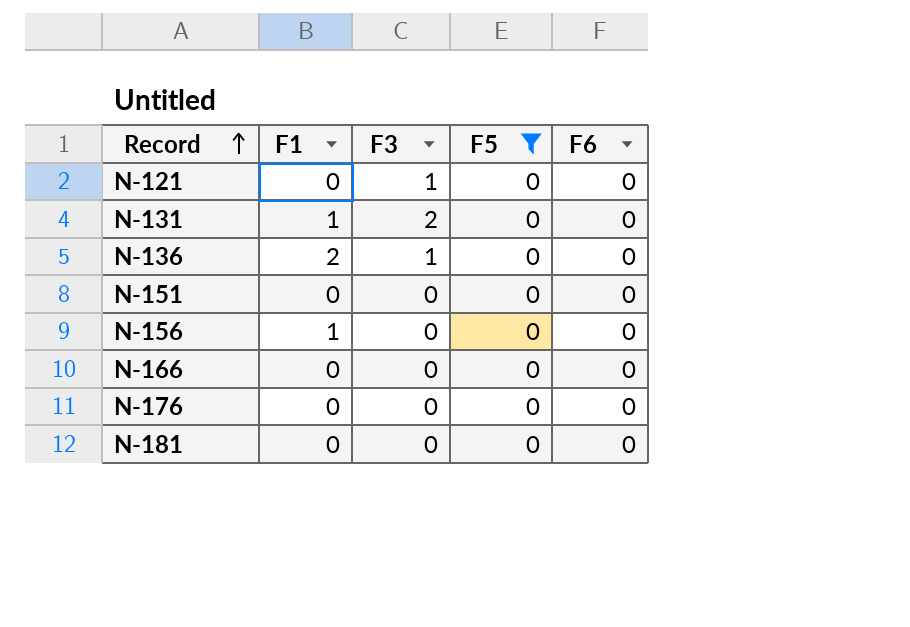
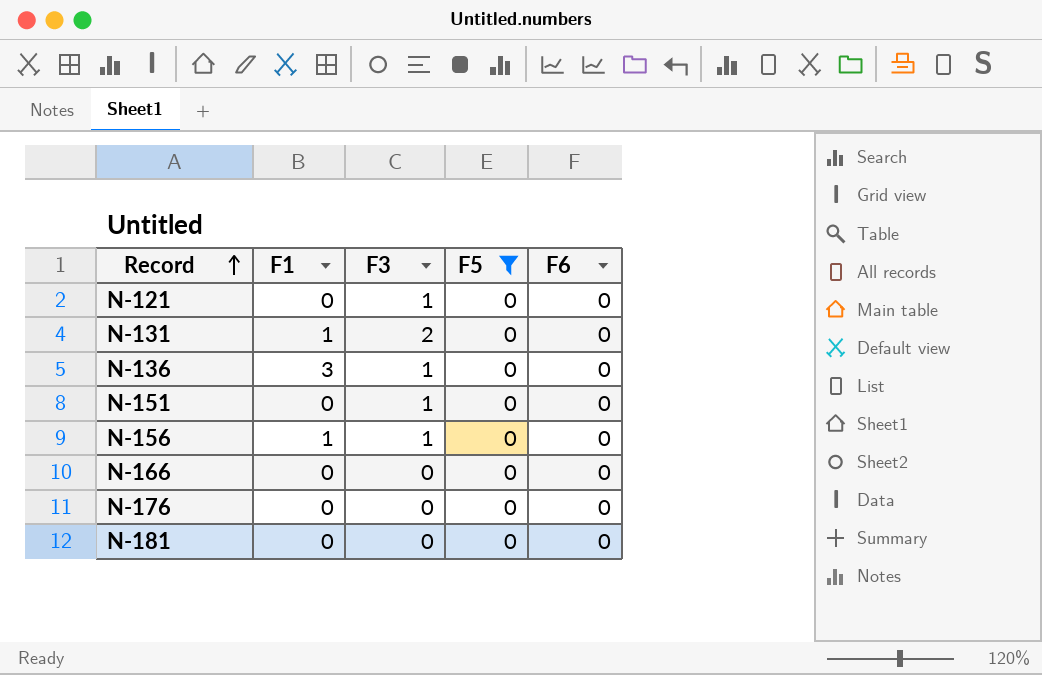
N-136 | F1: 2 -> 3
N-151 | F3: 0 -> 1
N-156 | F3: 0 -> 1

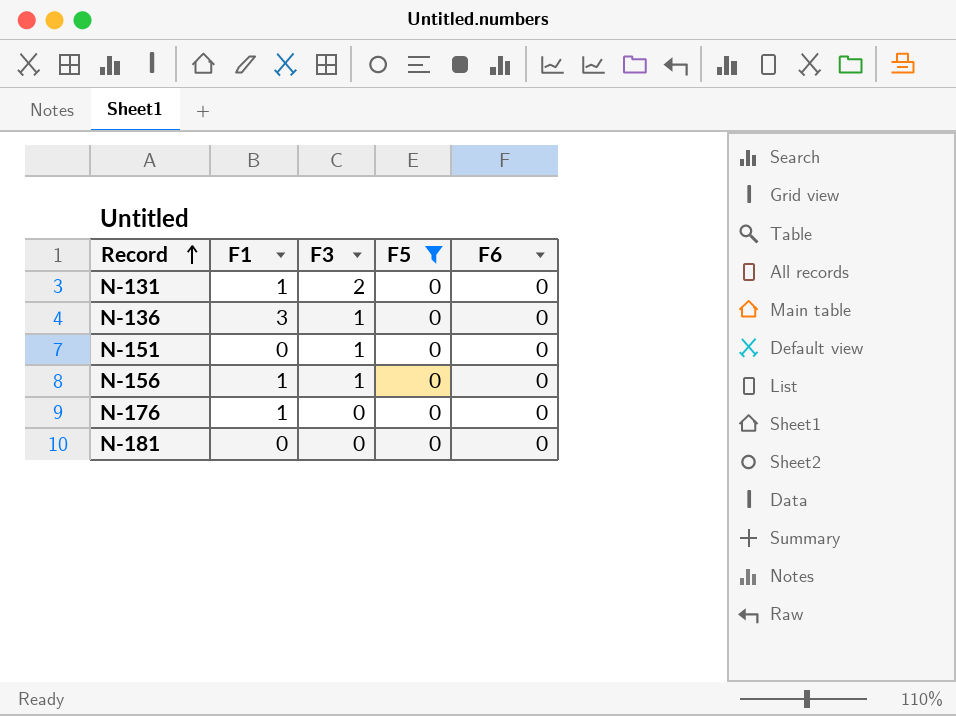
row N-121: 0 | 1 | 0 | 0 -> none
row N-166: 0 | 0 | 0 | 0 -> none
N-176 | F1: 0 -> 1

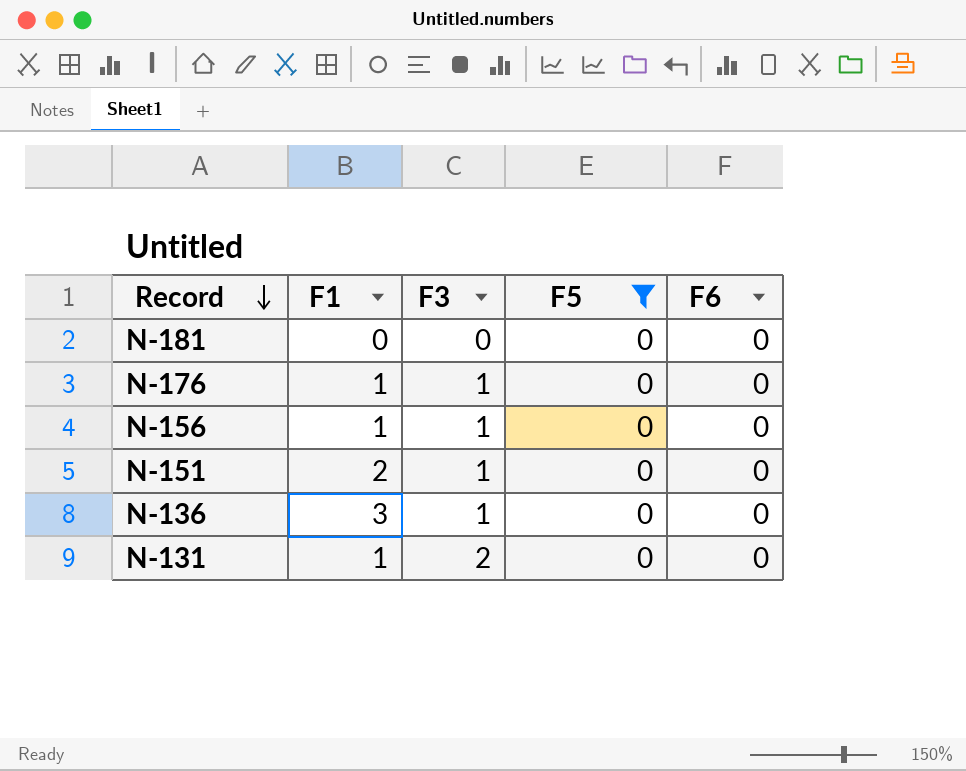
row order: Record ascending -> Record descending
N-176 | F3: 0 -> 1
N-151 | F1: 0 -> 2

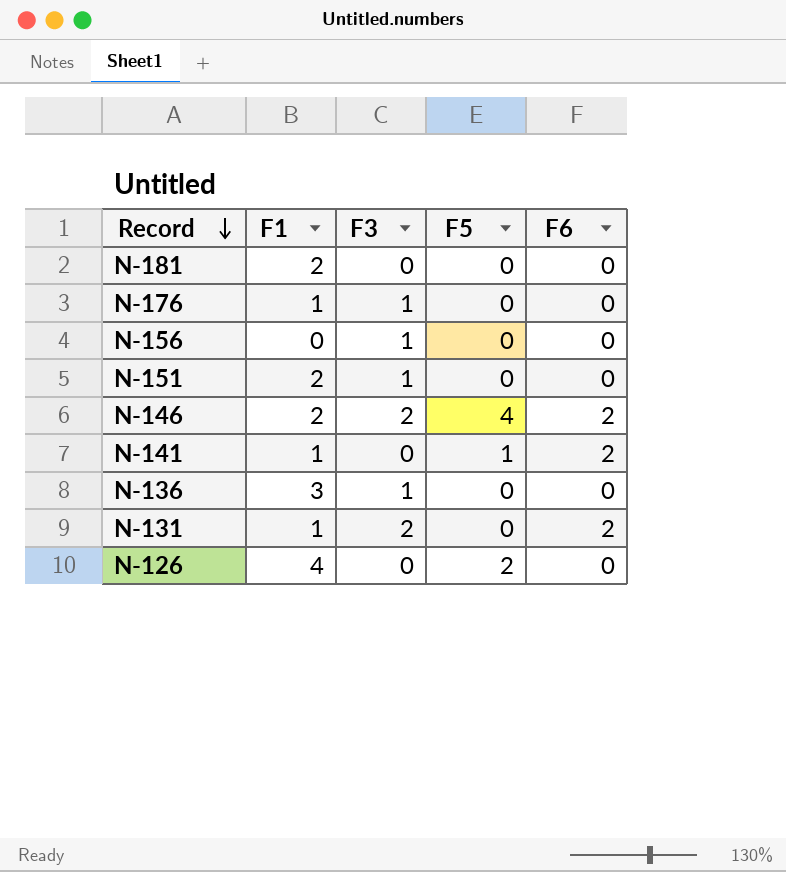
filter: F5 = 0 -> none
N-181 | F1: 0 -> 2
N-156 | F1: 1 -> 0
N-131 | F6: 0 -> 2

